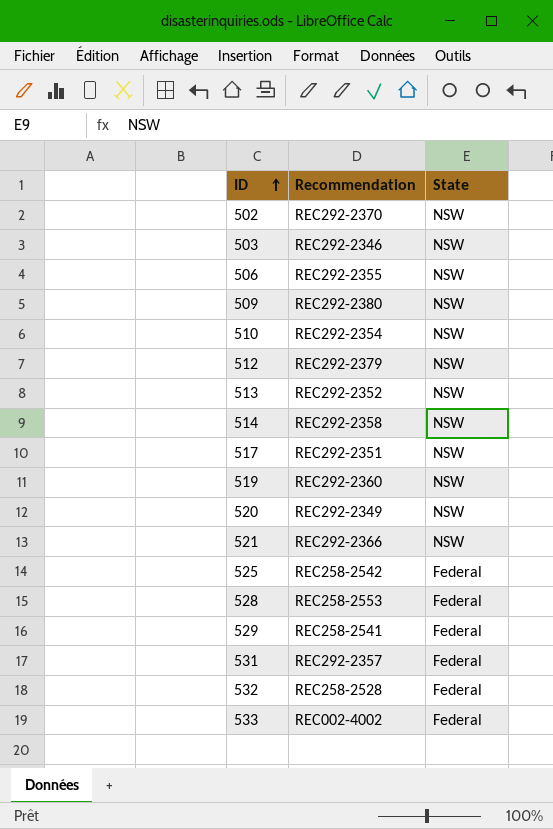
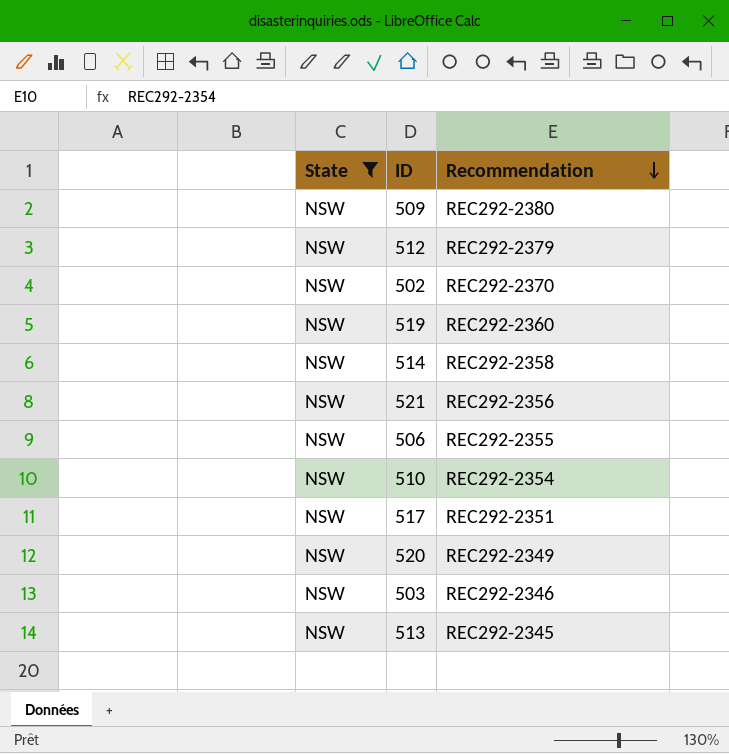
filter: none -> State = NSW
row order: ID ascending -> Recommendation descending
column State | position: 3 -> 1
521 | Recommendation: REC292-2366 -> REC292-2356
513 | Recommendation: REC292-2352 -> REC292-2345

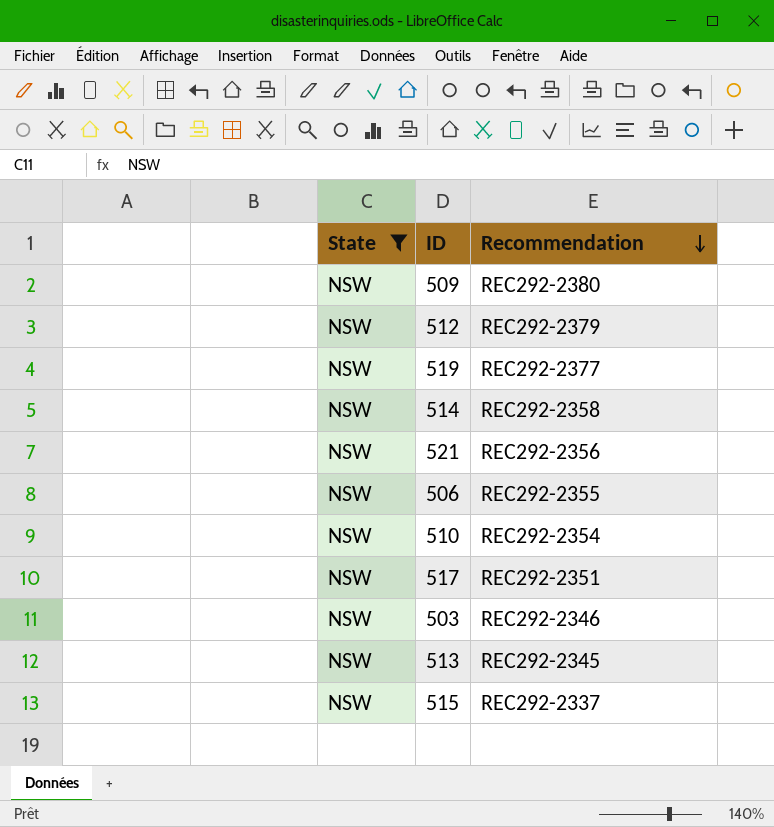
row 502: NSW | REC292-2370 -> none
row 520: NSW | REC292-2349 -> none
519 | Recommendation: REC292-2360 -> REC292-2377
row 515: none -> NSW | REC292-2337

